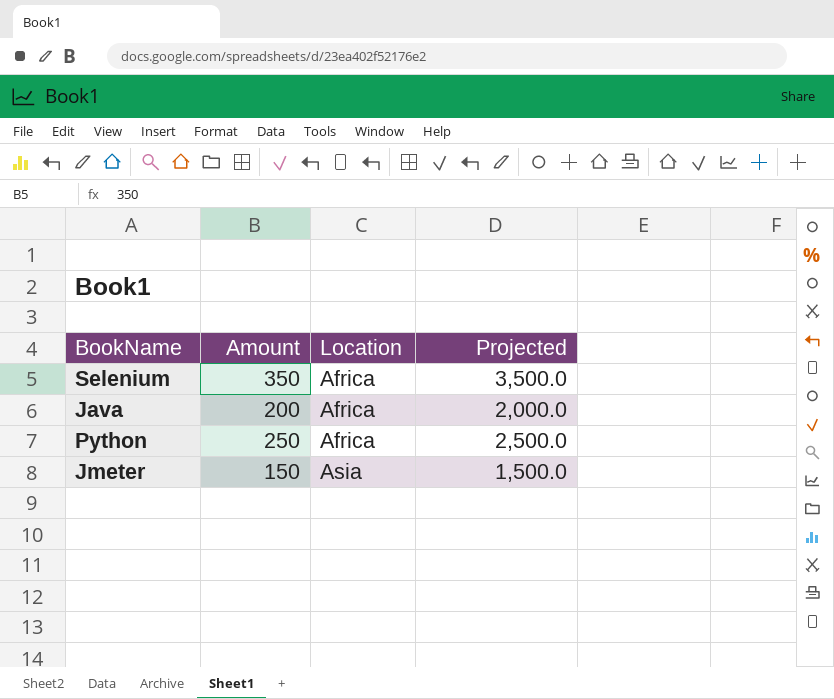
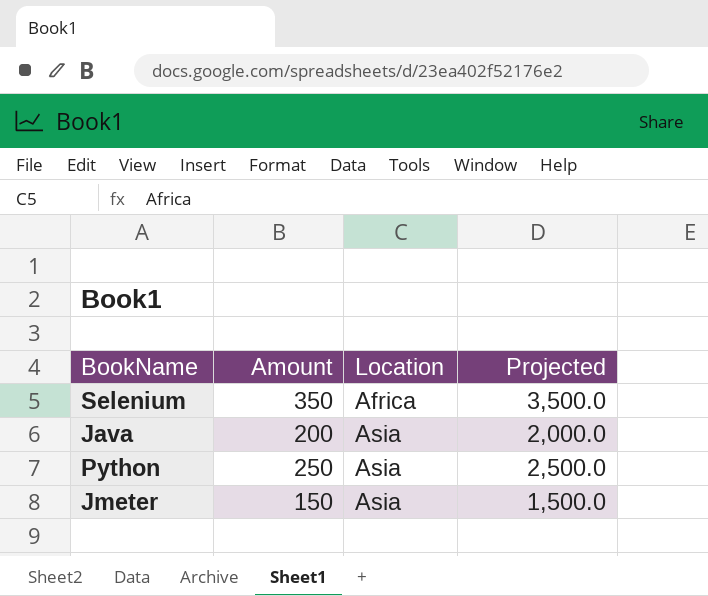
Java | Location: Africa -> Asia
Python | Location: Africa -> Asia

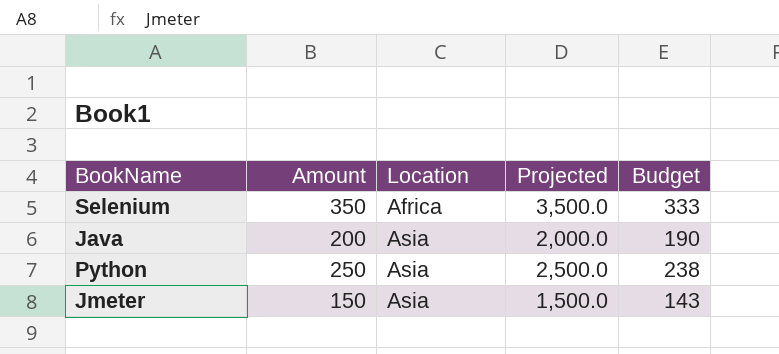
column Budget | formula: none -> [Amount] * 0.95

